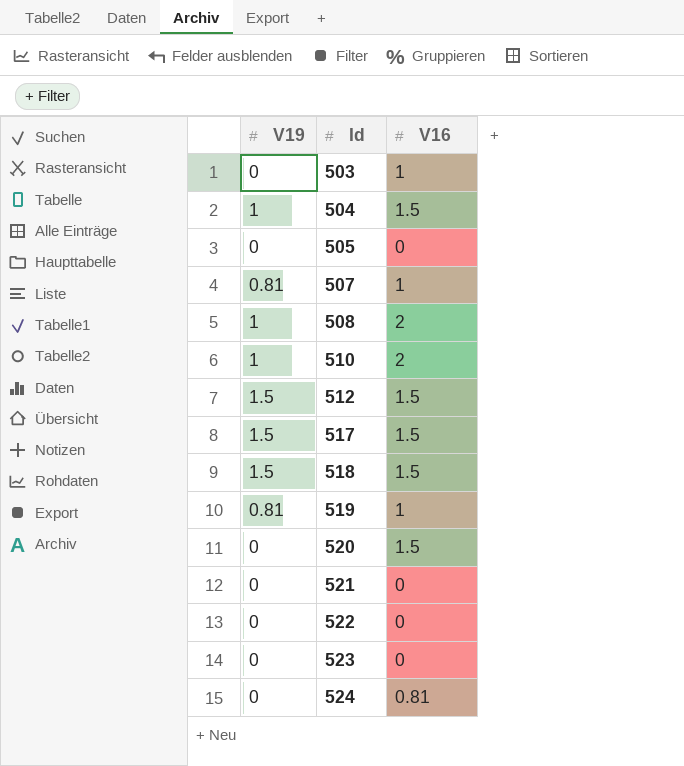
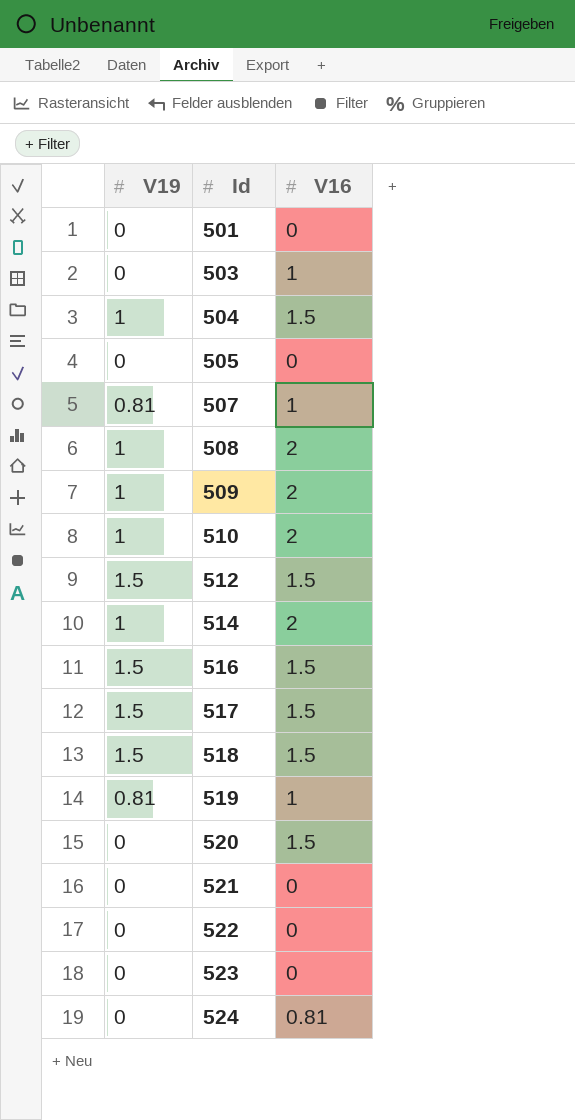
row 501: none -> 0 | 0
row 509: none -> 1 | 2
row 514: none -> 1 | 2
row 516: none -> 1.5 | 1.5

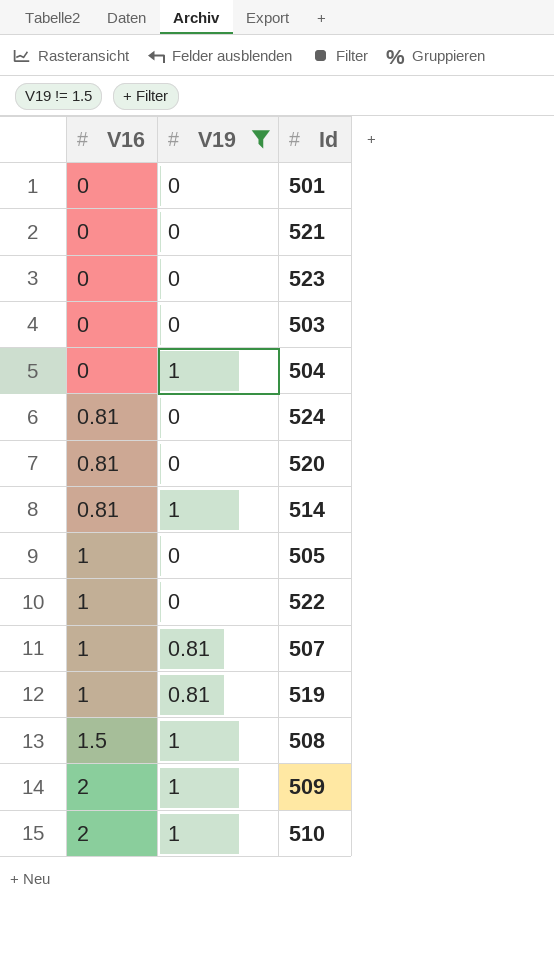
filter: none -> V19 != 1.5
row order: Id ascending -> V16 ascending
column V16 | position: 3 -> 1
503 | V16: 1 -> 0
504 | V16: 1.5 -> 0
520 | V16: 1.5 -> 0.81
514 | V16: 2 -> 0.81
505 | V16: 0 -> 1
522 | V16: 0 -> 1
508 | V16: 2 -> 1.5

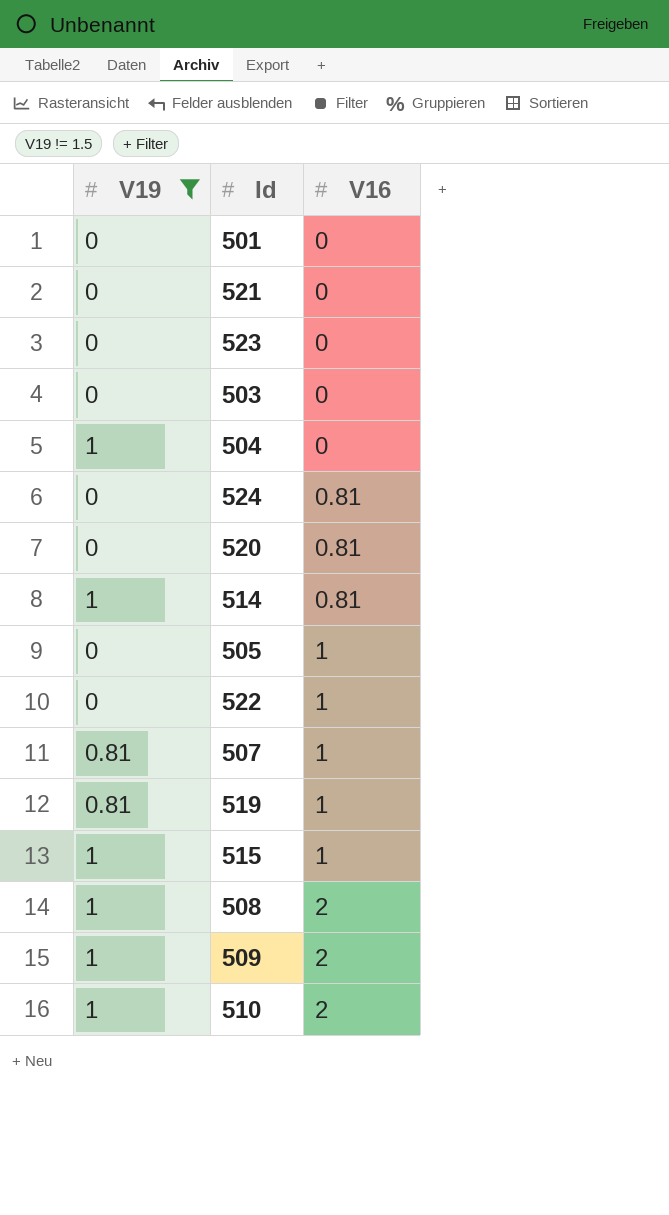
column V16 | position: 1 -> 3
row 515: none -> 1 | 1
508 | V16: 1.5 -> 2

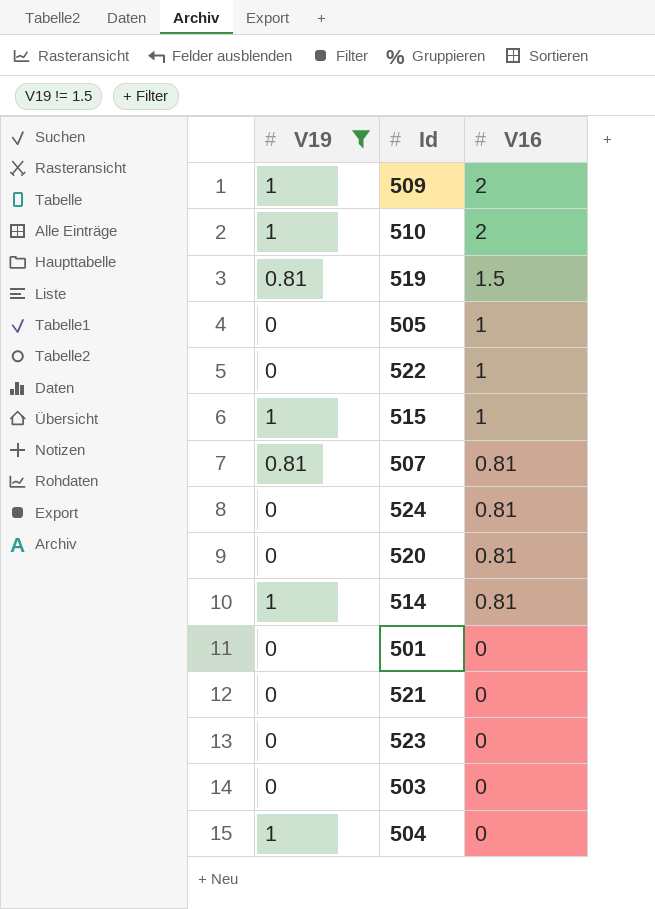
row order: V16 ascending -> V16 descending
row 508: 1 | 2 -> none
519 | V16: 1 -> 1.5
507 | V16: 1 -> 0.81

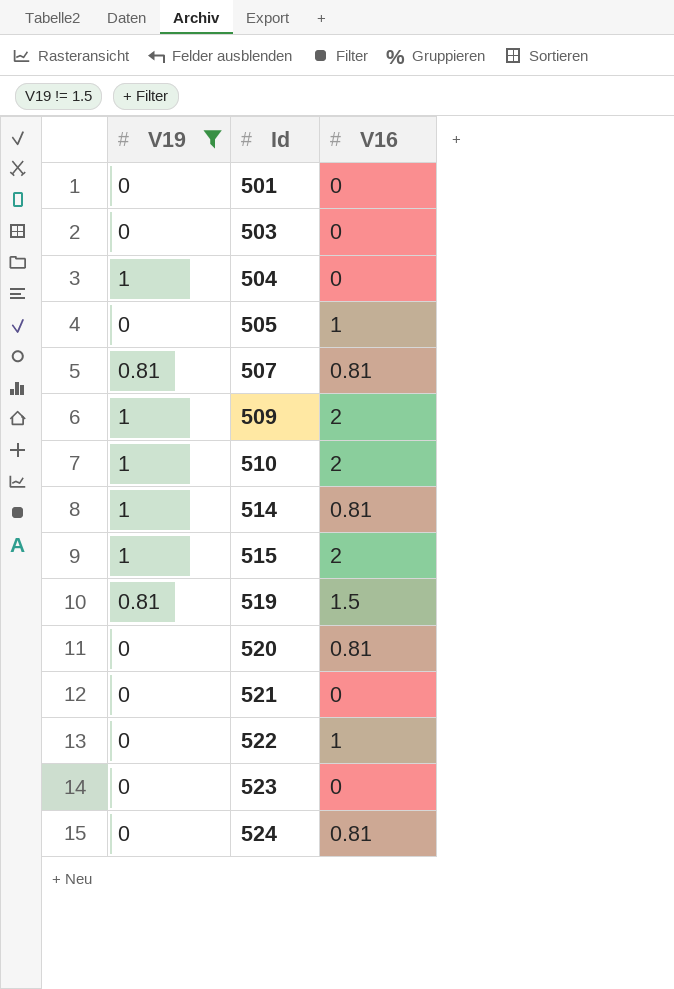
row order: V16 descending -> Id ascending
515 | V16: 1 -> 2

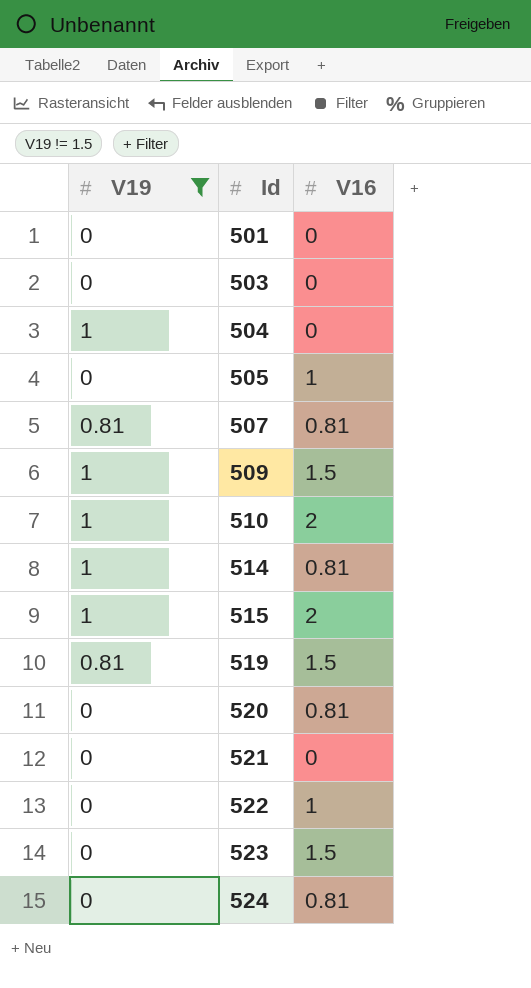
509 | V16: 2 -> 1.5
523 | V16: 0 -> 1.5

